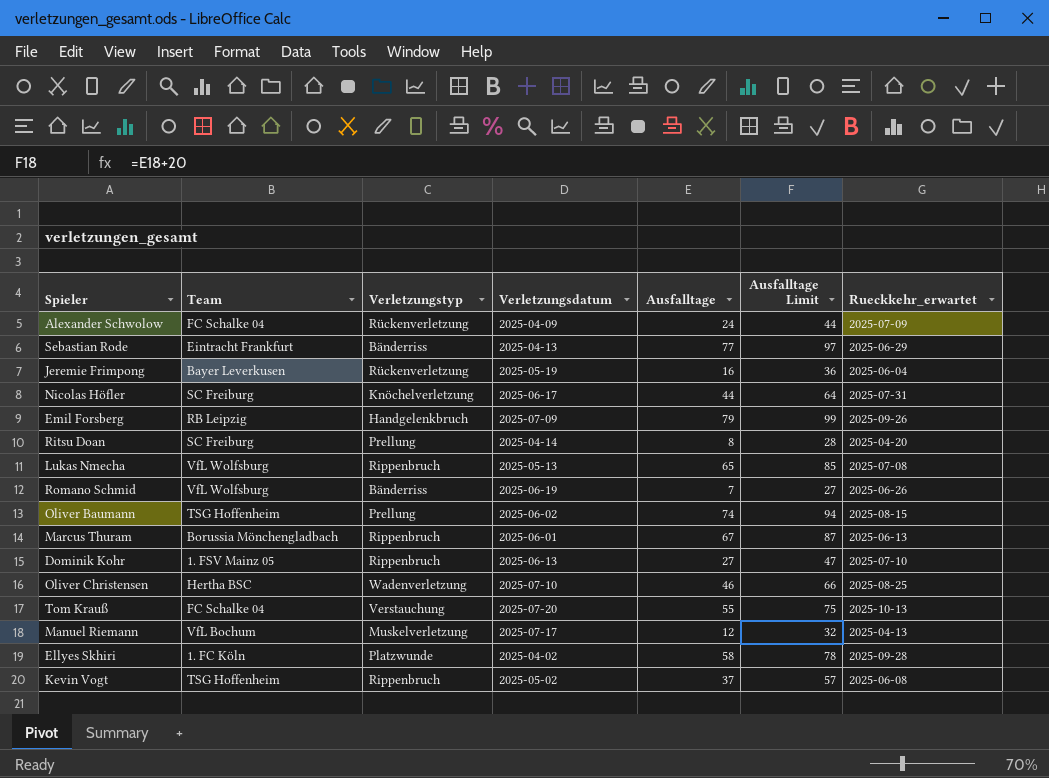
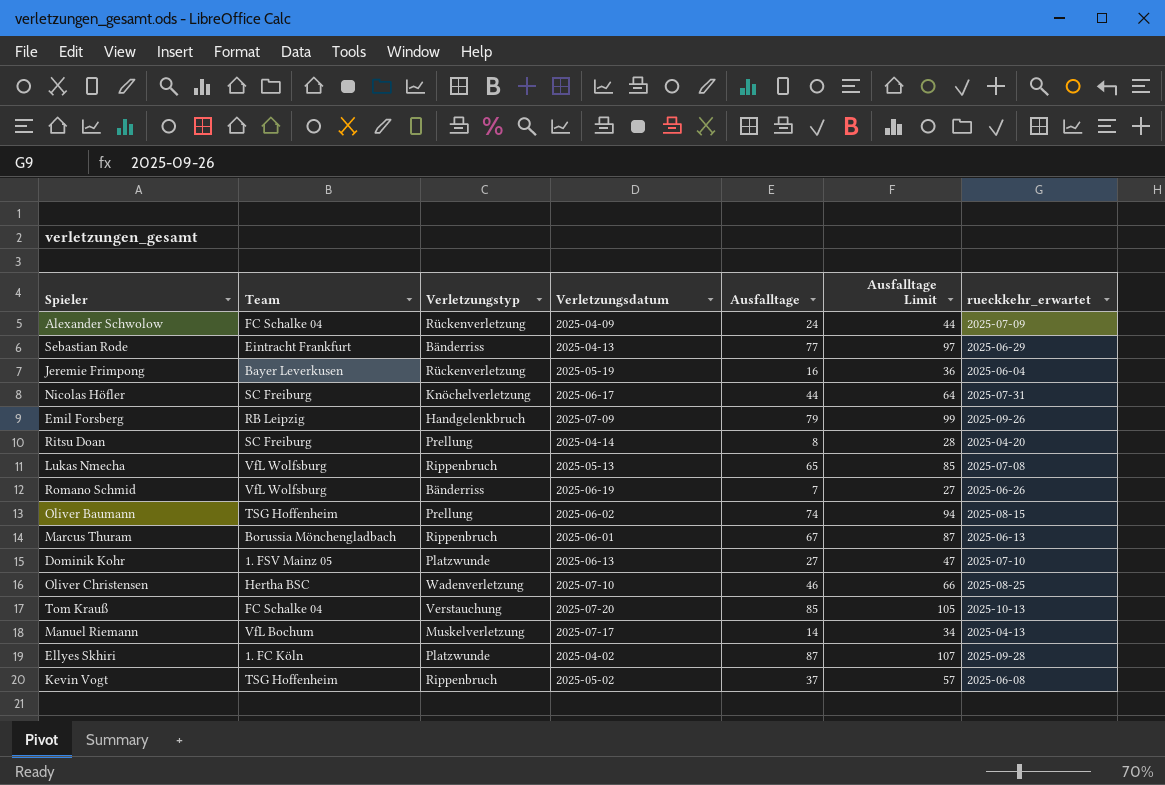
column name: Rueckkehr_erwartet -> rueckkehr_erwartet
Dominik Kohr | Verletzungstyp: Rippenbruch -> Platzwunde
Tom Krauß | Ausfalltage: 55 -> 85
Tom Krauß | Ausfalltage Limit: 75 -> 105
Manuel Riemann | Ausfalltage: 12 -> 14
Manuel Riemann | Ausfalltage Limit: 32 -> 34
Ellyes Skhiri | Ausfalltage: 58 -> 87
Ellyes Skhiri | Ausfalltage Limit: 78 -> 107

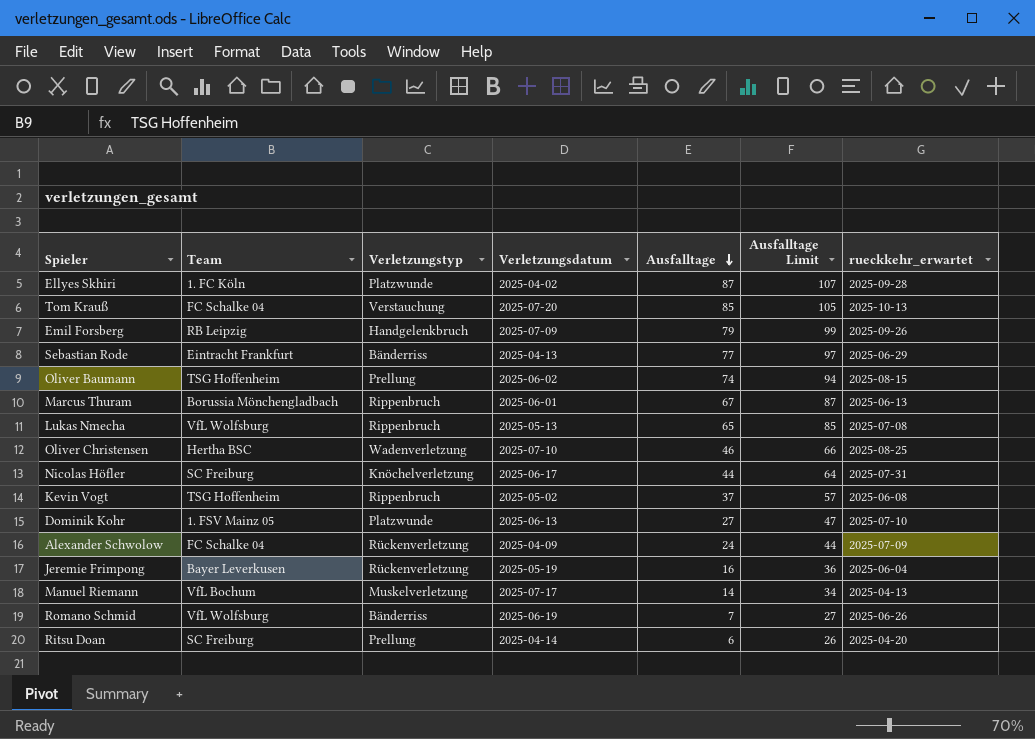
row order: none -> Ausfalltage descending
Ritsu Doan | Ausfalltage: 8 -> 6
Ritsu Doan | Ausfalltage Limit: 28 -> 26

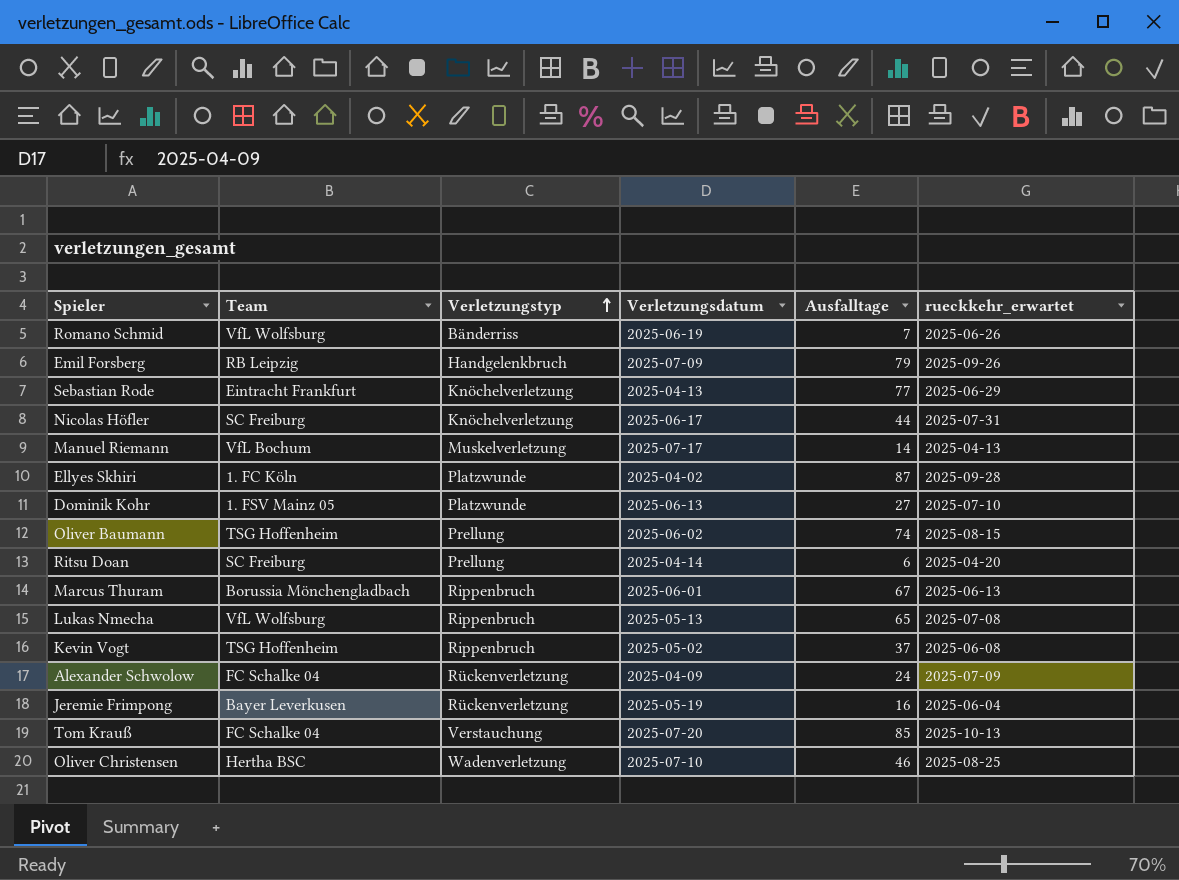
row order: Ausfalltage descending -> Verletzungstyp ascending
column Ausfalltage Limit | formula: [Ausfalltage] + 20 -> none
Sebastian Rode | Verletzungstyp: Bänderriss -> Knöchelverletzung

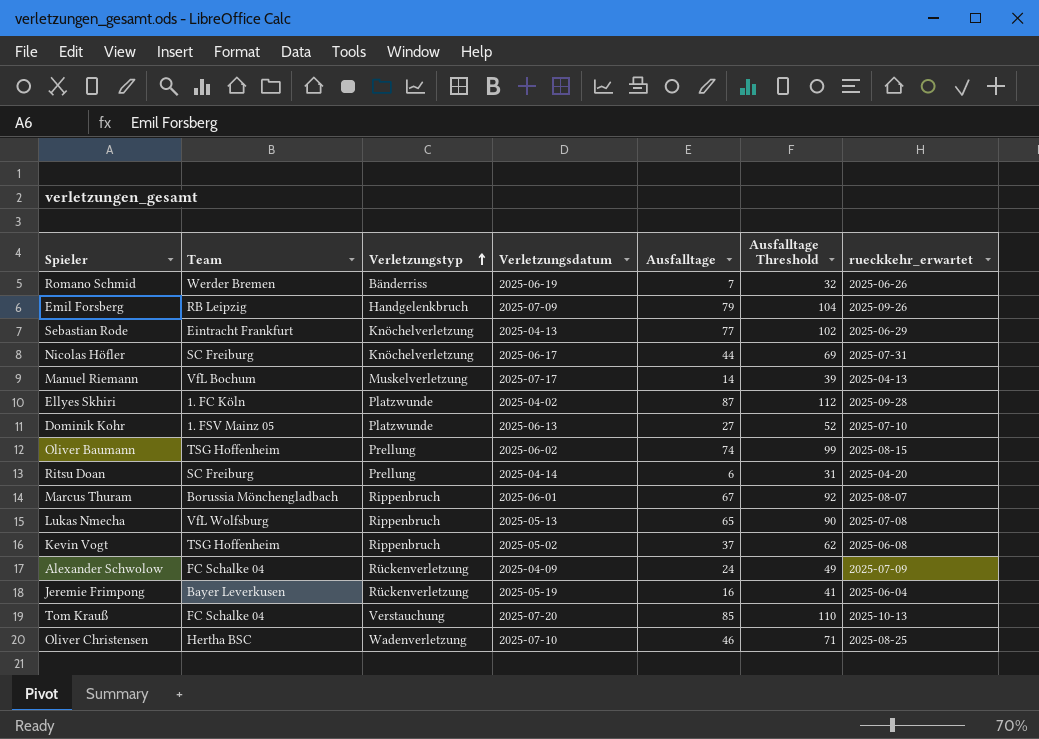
column Ausfalltage Threshold | formula: none -> [Ausfalltage] + 25
Romano Schmid | Team: VfL Wolfsburg -> Werder Bremen
Marcus Thuram | rueckkehr_erwartet: 2025-06-13 -> 2025-08-07

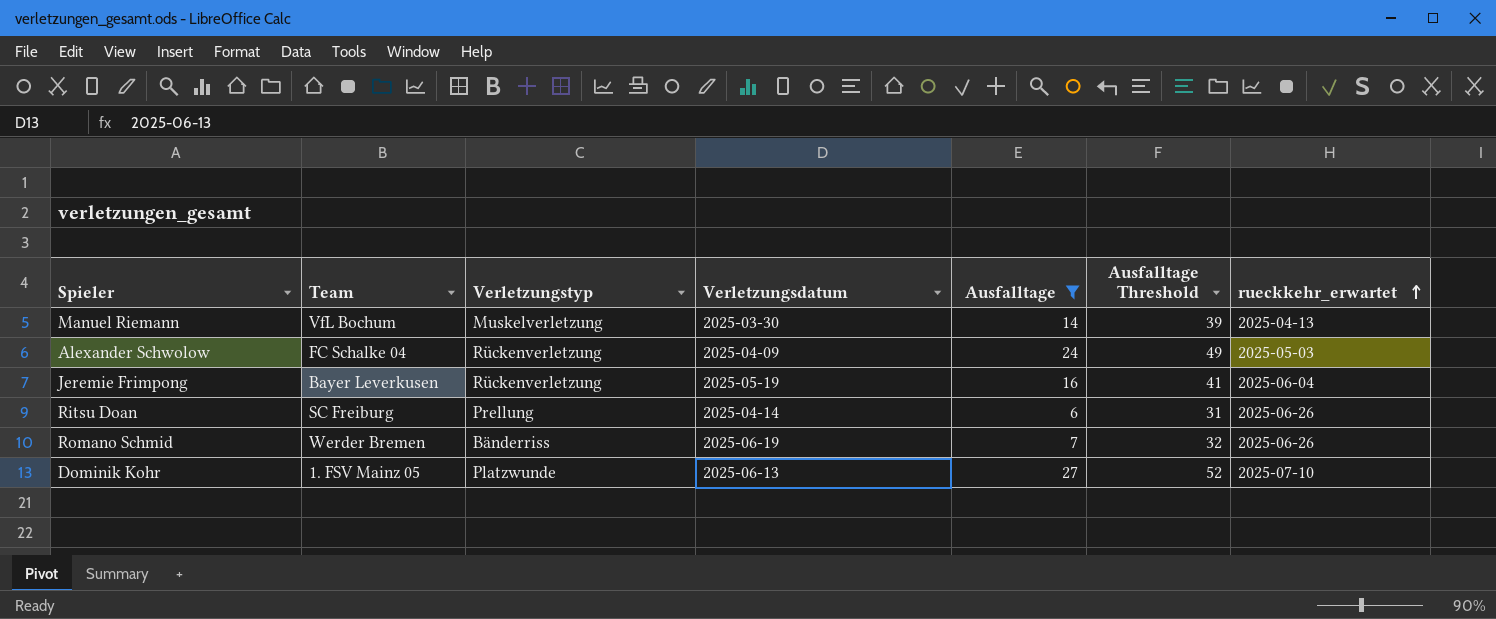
filter: none -> Ausfalltage <= 27
row order: Verletzungstyp ascending -> rueckkehr_erwartet ascending
Manuel Riemann | Verletzungsdatum: 2025-07-17 -> 2025-03-30
Alexander Schwolow | rueckkehr_erwartet: 2025-07-09 -> 2025-05-03
Ritsu Doan | rueckkehr_erwartet: 2025-04-20 -> 2025-06-26

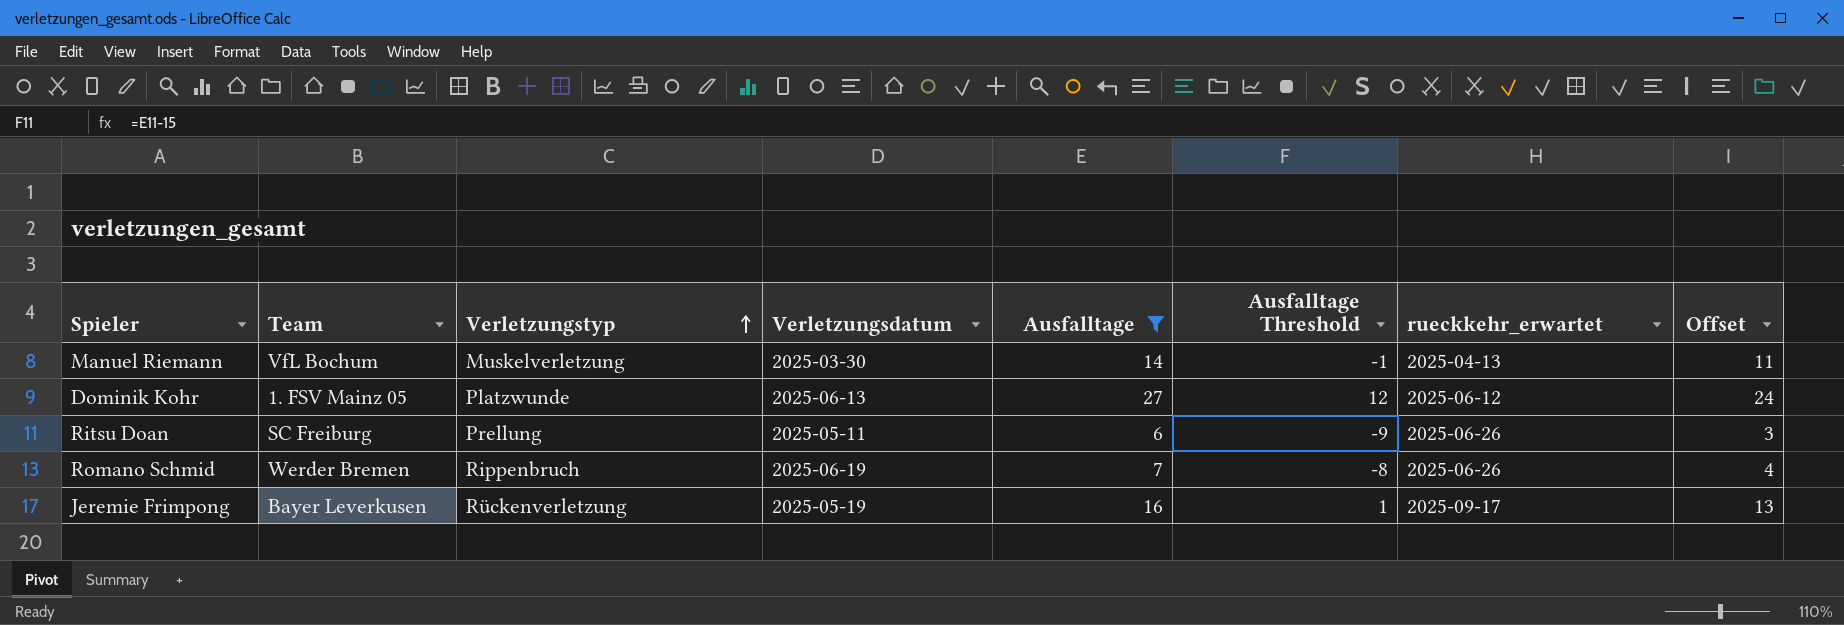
row order: rueckkehr_erwartet ascending -> Verletzungstyp ascending
column Ausfalltage Threshold | formula: [Ausfalltage] + 25 -> [Ausfalltage] - 15
column Offset | formula: none -> [Ausfalltage] - 3
row Alexander Schwolow: FC Schalke 04 | Rückenverletzung | 2025-04-09 | 24 | 49 | 2025-05-03 -> none
Dominik Kohr | rueckkehr_erwartet: 2025-07-10 -> 2025-06-12
Ritsu Doan | Verletzungsdatum: 2025-04-14 -> 2025-05-11
Romano Schmid | Verletzungstyp: Bänderriss -> Rippenbruch
Jeremie Frimpong | rueckkehr_erwartet: 2025-06-04 -> 2025-09-17

